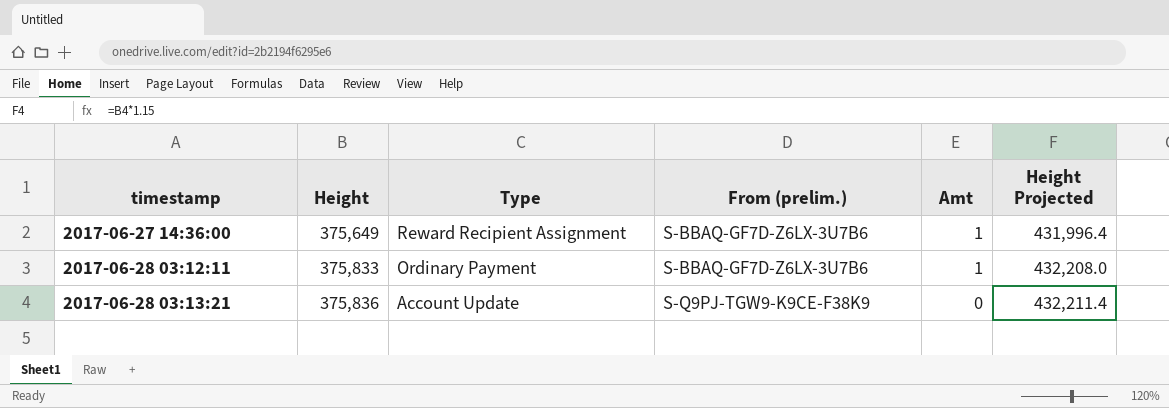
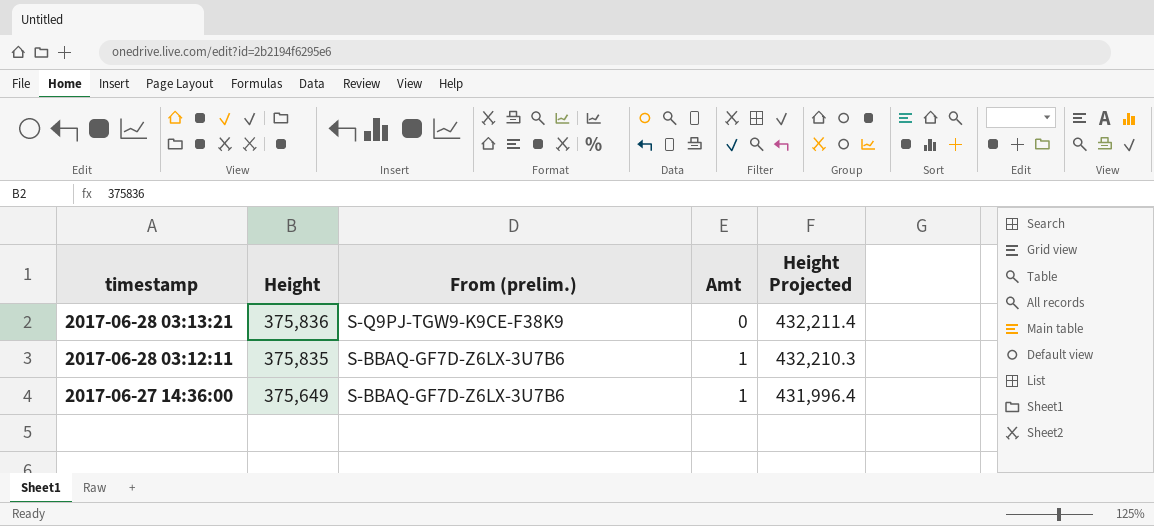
row order: timestamp ascending -> timestamp descending
column Type | position: 3 -> none
2017-06-28 03:12:11 | Height: 375,833 -> 375,835
2017-06-28 03:12:11 | Height Projected: 432,208.0 -> 432,210.3

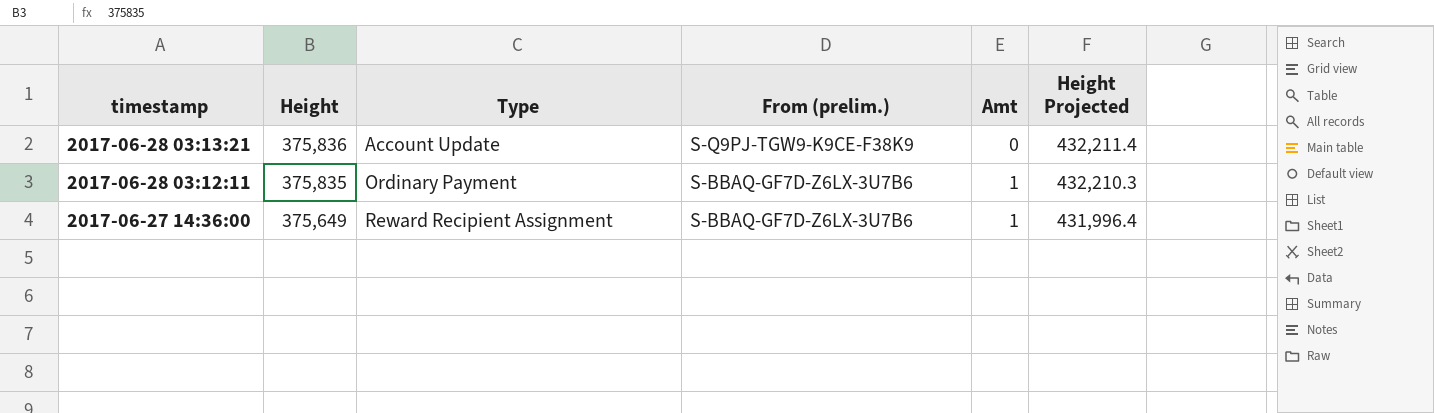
column Type | position: none -> 3

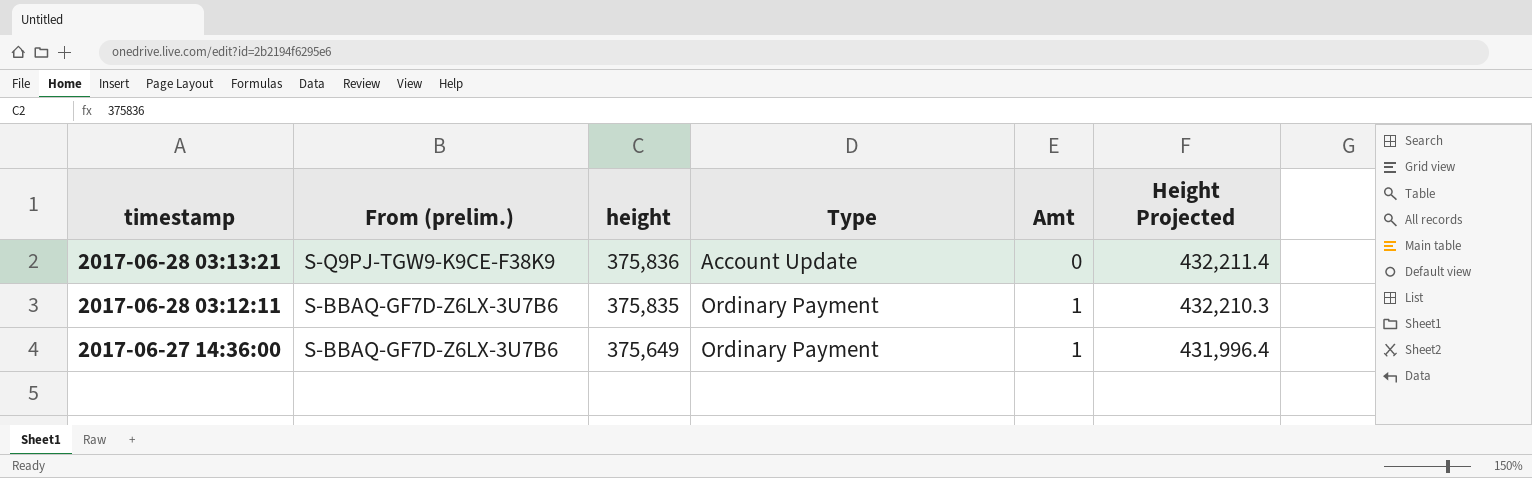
column From (prelim.) | position: 4 -> 2
column name: Height -> height
2017-06-27 14:36:00 | Type: Reward Recipient Assignment -> Ordinary Payment

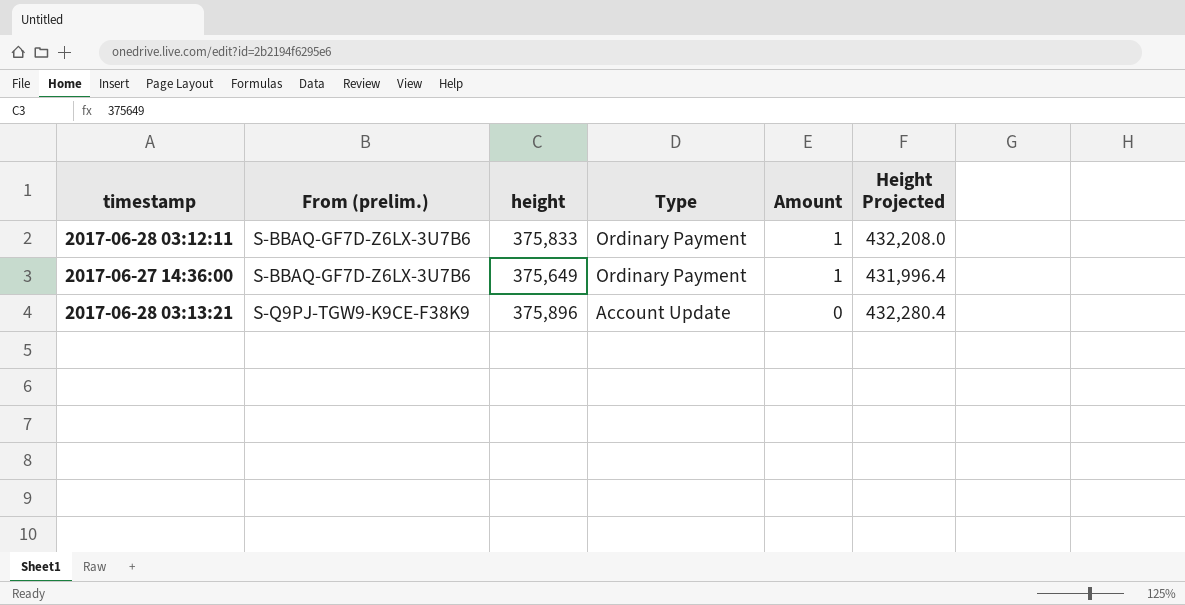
row order: timestamp descending -> From (prelim.) ascending
column name: Amt -> Amount
2017-06-28 03:12:11 | height: 375,835 -> 375,833
2017-06-28 03:12:11 | Height Projected: 432,210.3 -> 432,208.0
2017-06-28 03:13:21 | height: 375,836 -> 375,896
2017-06-28 03:13:21 | Height Projected: 432,211.4 -> 432,280.4

